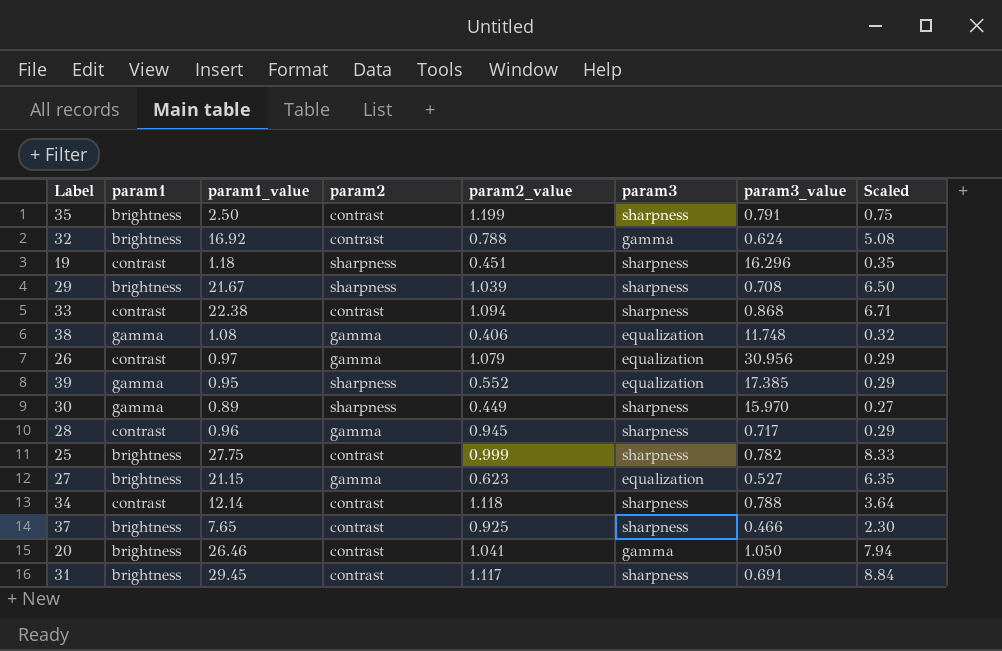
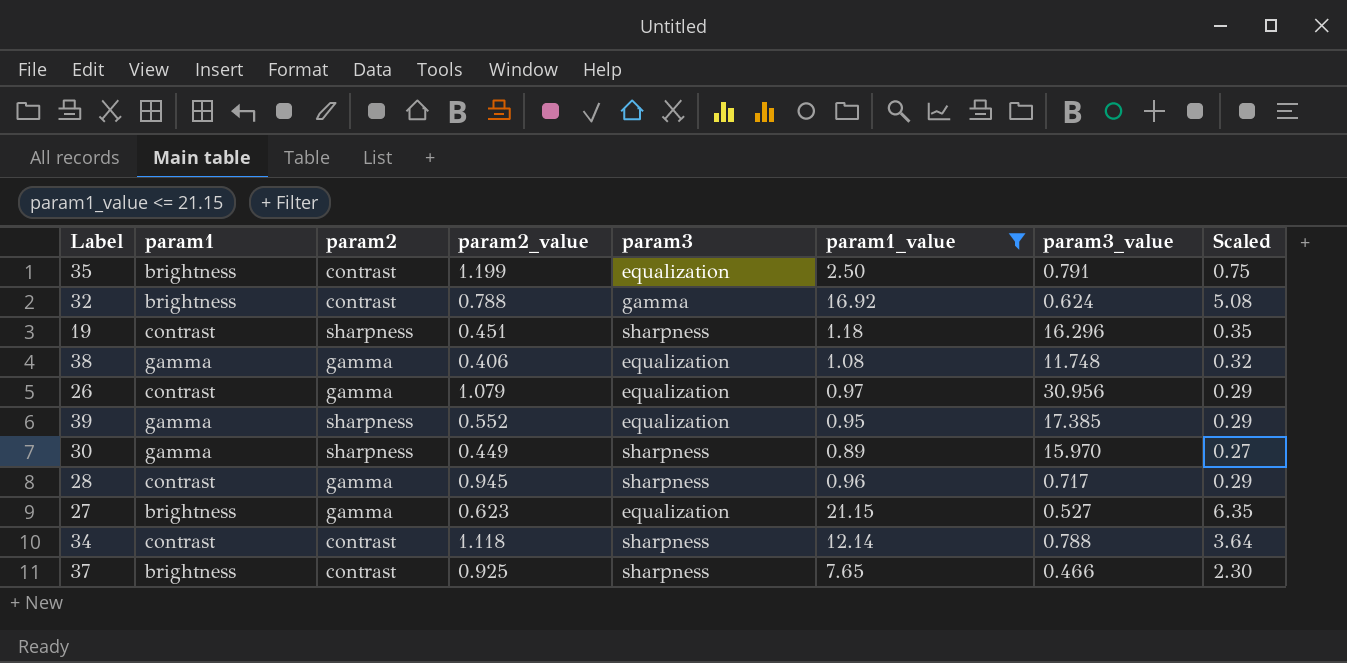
filter: none -> param1_value <= 21.15
column param1_value | position: 3 -> 6
35 | param3: sharpness -> equalization

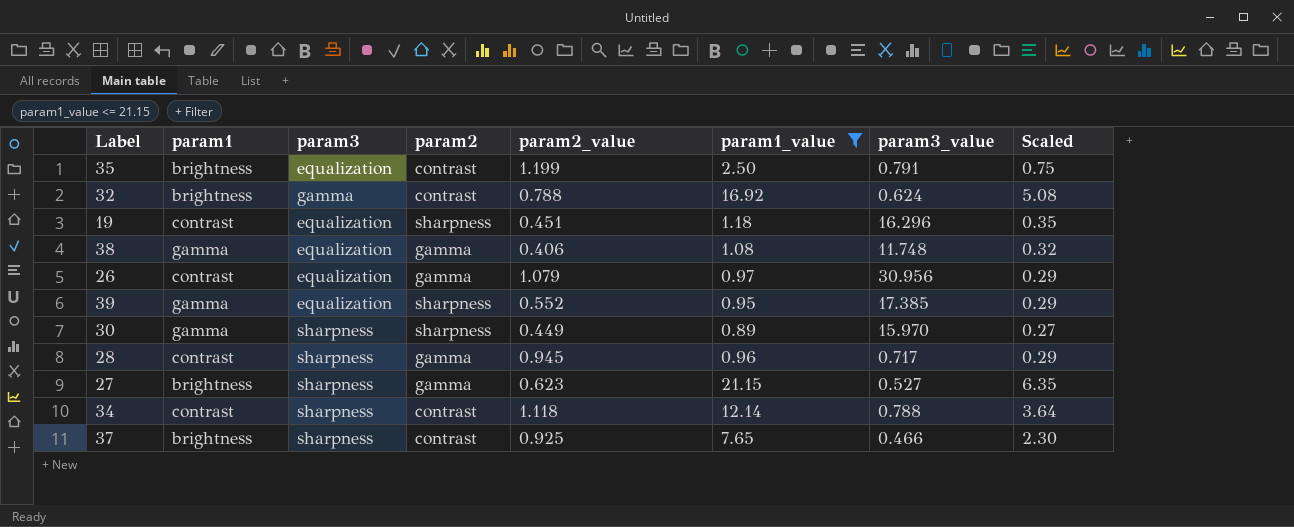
column param3 | position: 5 -> 3
19 | param3: sharpness -> equalization
27 | param3: equalization -> sharpness

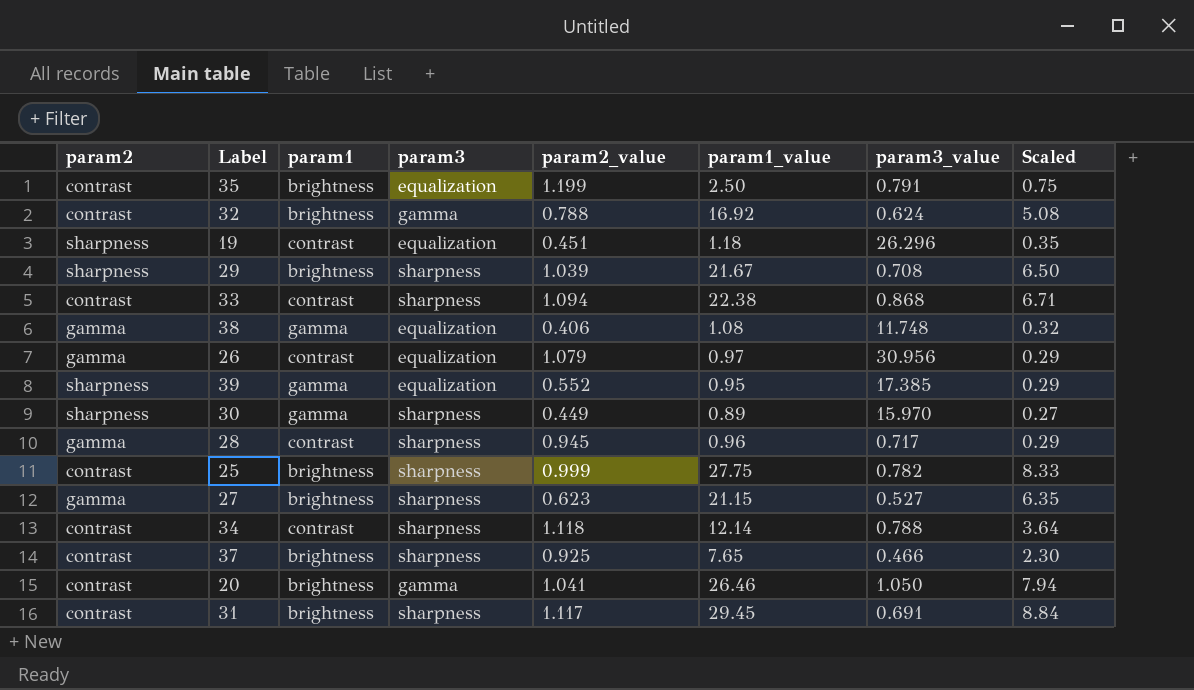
filter: param1_value <= 21.15 -> none
column param2 | position: 4 -> 1
19 | param3_value: 16.296 -> 26.296

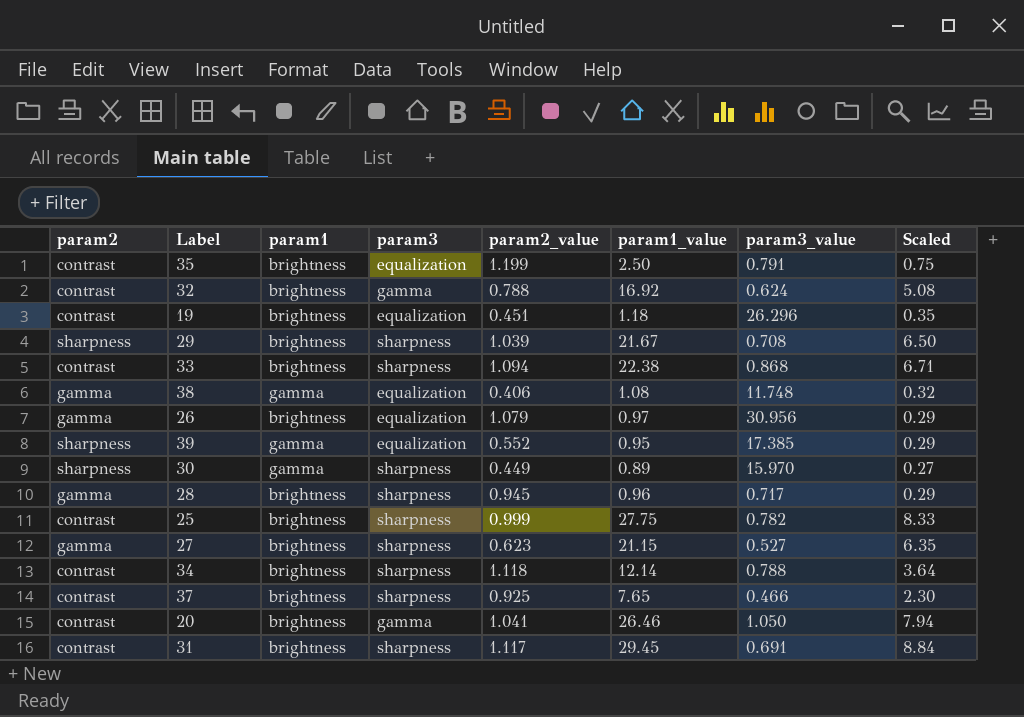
19 | param2: sharpness -> contrast
19 | param1: contrast -> brightness
33 | param1: contrast -> brightness
26 | param1: contrast -> brightness
28 | param1: contrast -> brightness
34 | param1: contrast -> brightness

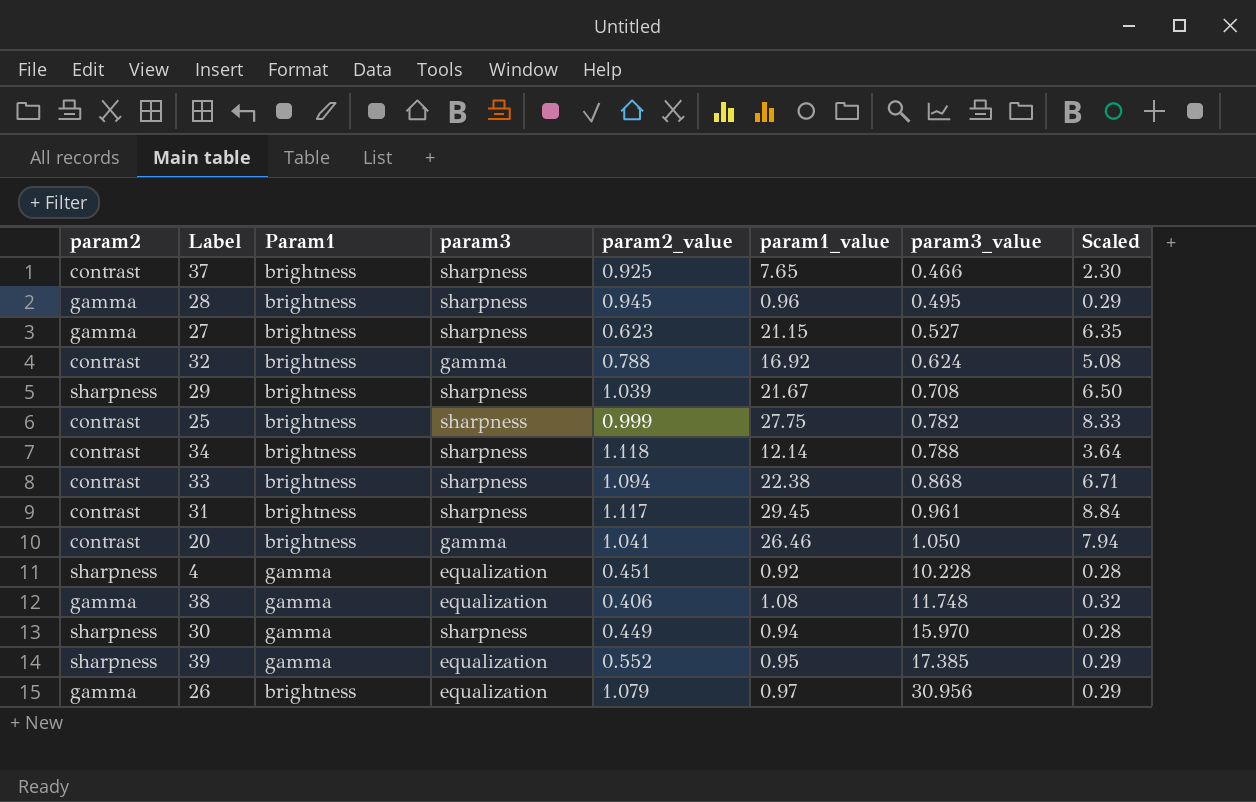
row order: none -> param3_value ascending
column name: param1 -> Param1
row 35: contrast | brightness | equalization | 1.199 | 2.50 | 0.791 | 0.75 -> none
row 19: contrast | brightness | equalization | 0.451 | 1.18 | 26.296 | 0.35 -> none
28 | param3_value: 0.717 -> 0.495
31 | param3_value: 0.691 -> 0.961
row 4: none -> sharpness | gamma | equalization | 0.451 | 0.92 | 10.228 | 0.28
30 | param1_value: 0.89 -> 0.94
30 | Scaled: 0.27 -> 0.28

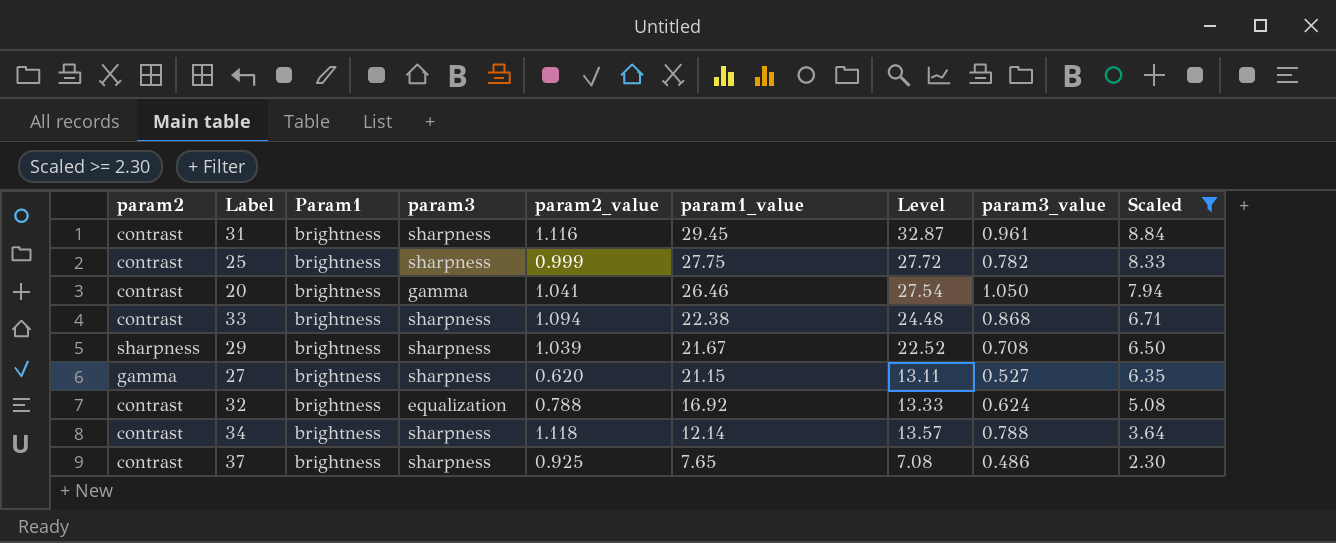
filter: none -> Scaled >= 2.30
row order: param3_value ascending -> param1_value descending
column Level | formula: none -> [param2_value] * [param1_value]
31 | param2_value: 1.117 -> 1.116
27 | param2_value: 0.623 -> 0.620
32 | param3: gamma -> equalization
37 | param3_value: 0.466 -> 0.486

